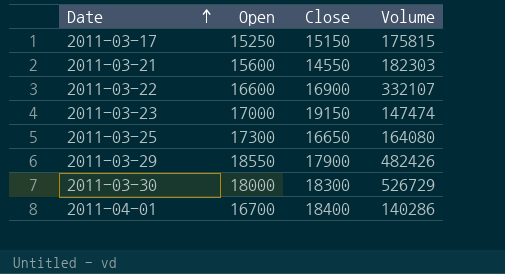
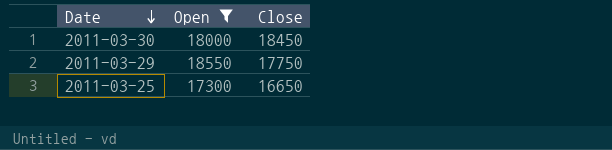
filter: none -> Open >= 17300
row order: Date ascending -> Date descending
column Volume | position: 4 -> none
2011-03-30 | Close: 18300 -> 18450
2011-03-29 | Close: 17900 -> 17750

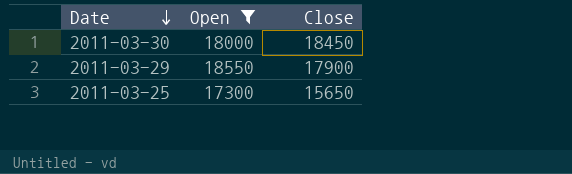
2011-03-29 | Close: 17750 -> 17900
2011-03-25 | Close: 16650 -> 15650

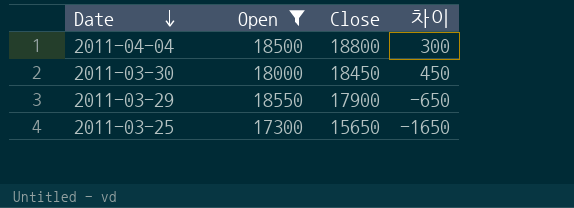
column 차이 | formula: none -> [Close] - [Open]
row 2011-04-04: none -> 18500 | 18800 | 300

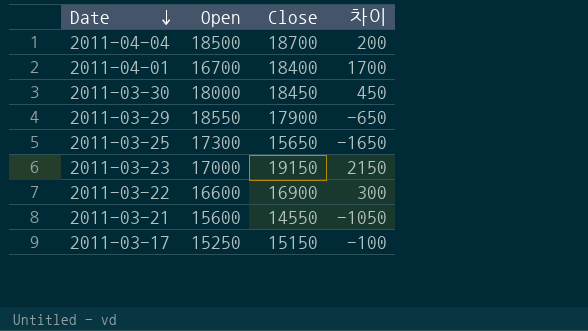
filter: Open >= 17300 -> none
2011-04-04 | Close: 18800 -> 18700
2011-04-04 | 차이: 300 -> 200

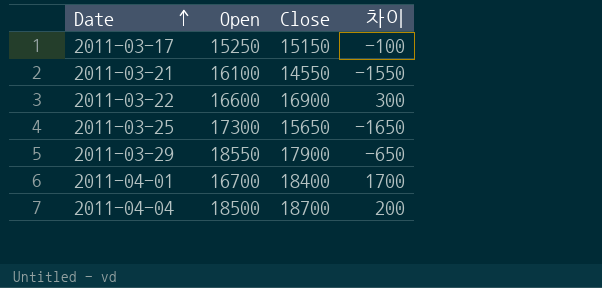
row order: Date descending -> Date ascending
row 2011-03-30: 18000 | 18450 | 450 -> none
row 2011-03-23: 17000 | 19150 | 2150 -> none
2011-03-21 | Open: 15600 -> 16100
2011-03-21 | 차이: -1050 -> -1550

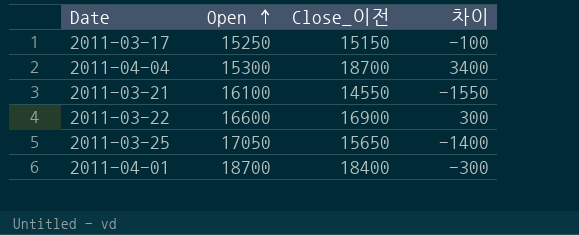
row order: Date ascending -> Open ascending
column name: Close -> Close_이전
row 2011-03-29: 18550 | 17900 | -650 -> none
2011-04-04 | Open: 18500 -> 15300
2011-04-04 | 차이: 200 -> 3400
2011-03-25 | Open: 17300 -> 17050
2011-03-25 | 차이: -1650 -> -1400
2011-04-01 | Open: 16700 -> 18700
2011-04-01 | 차이: 1700 -> -300

